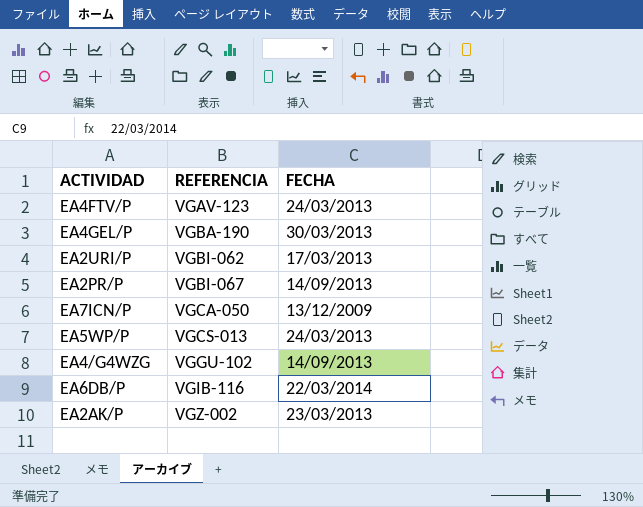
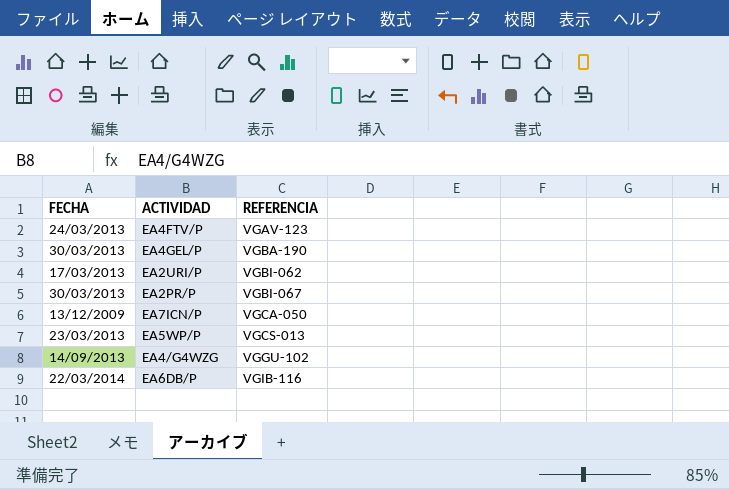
column FECHA | position: 3 -> 1
row EA2AK/P: VGZ-002 | 23/03/2013 -> none
EA2PR/P | FECHA: 14/09/2013 -> 30/03/2013
EA5WP/P | FECHA: 24/03/2013 -> 23/03/2013

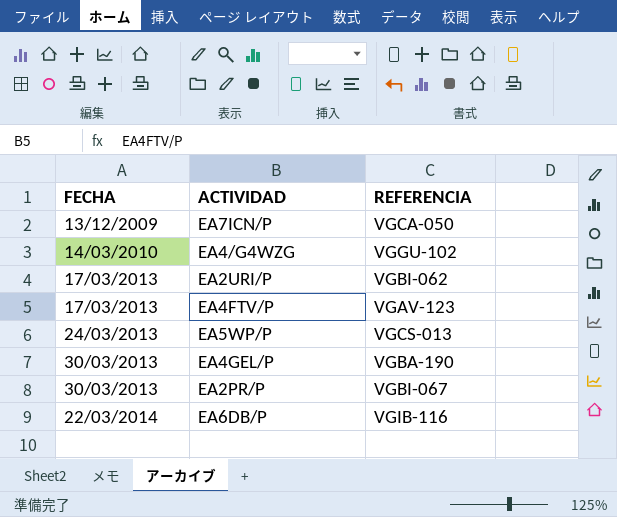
row order: REFERENCIA ascending -> FECHA ascending
EA4/G4WZG | FECHA: 14/09/2013 -> 14/03/2010
EA4FTV/P | FECHA: 24/03/2013 -> 17/03/2013
EA5WP/P | FECHA: 23/03/2013 -> 24/03/2013

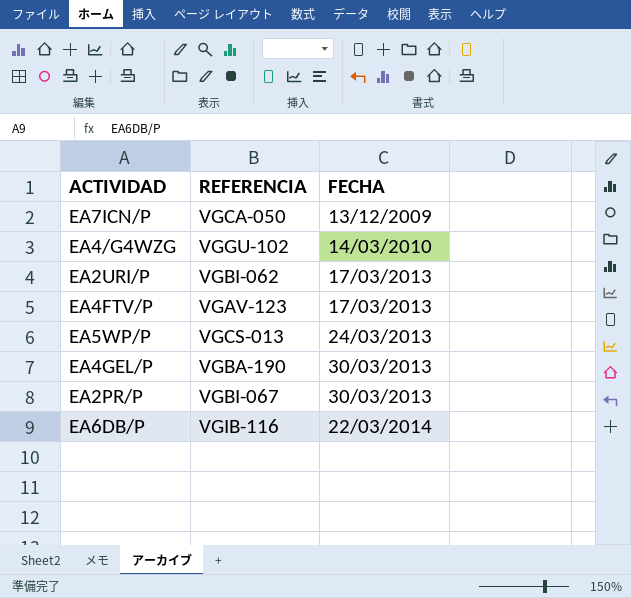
column FECHA | position: 1 -> 3

